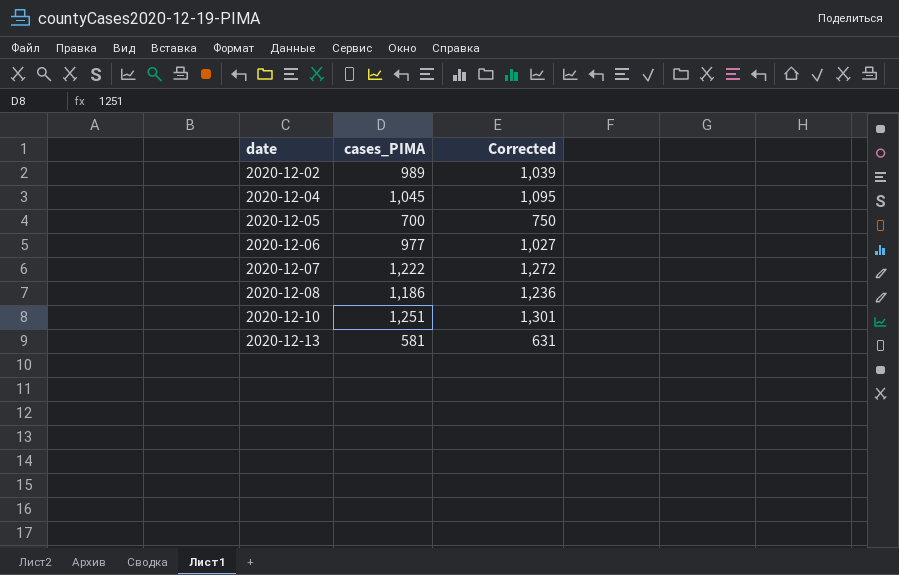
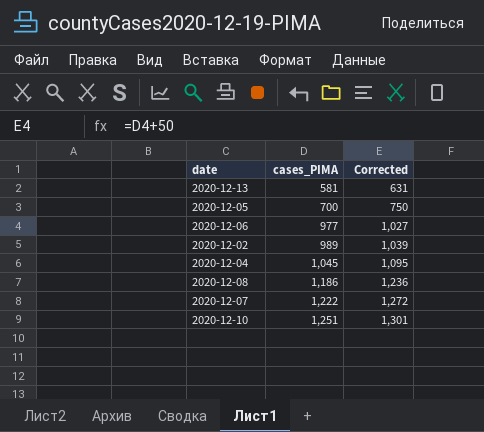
row order: date ascending -> cases_PIMA ascending

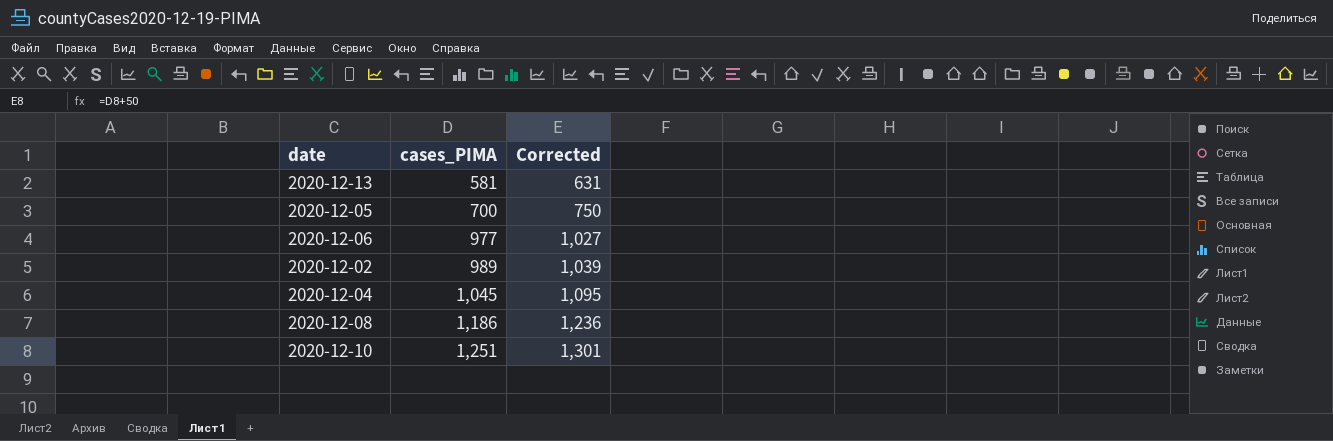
row 2020-12-07: 1,222 | 1,272 -> none

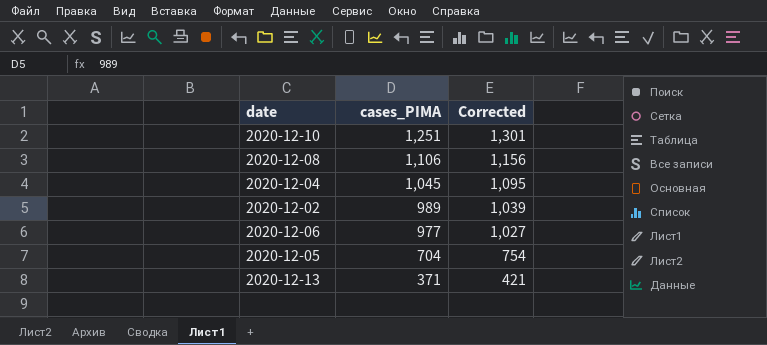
row order: cases_PIMA ascending -> cases_PIMA descending
2020-12-08 | cases_PIMA: 1,186 -> 1,106
2020-12-08 | Corrected: 1,236 -> 1,156
2020-12-05 | cases_PIMA: 700 -> 704
2020-12-05 | Corrected: 750 -> 754
2020-12-13 | cases_PIMA: 581 -> 371
2020-12-13 | Corrected: 631 -> 421

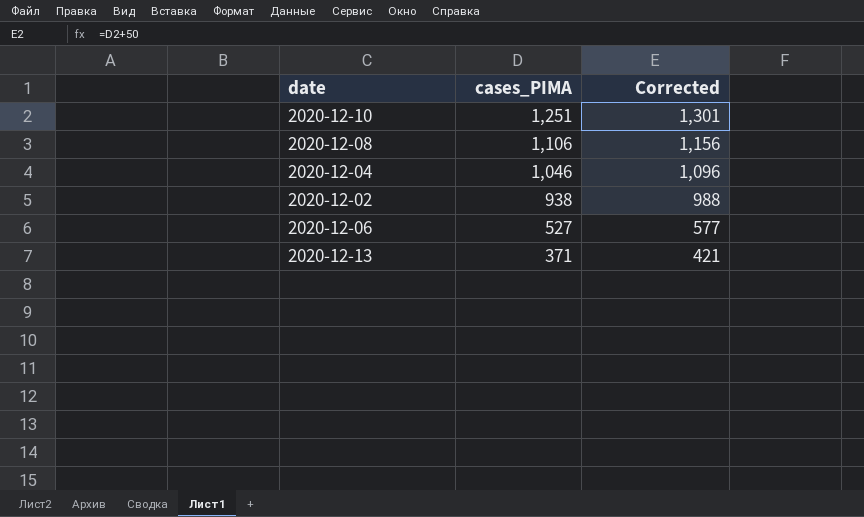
row 2020-12-05: 704 | 754 -> none
2020-12-04 | cases_PIMA: 1,045 -> 1,046
2020-12-04 | Corrected: 1,095 -> 1,096
2020-12-02 | cases_PIMA: 989 -> 938
2020-12-02 | Corrected: 1,039 -> 988
2020-12-06 | cases_PIMA: 977 -> 527
2020-12-06 | Corrected: 1,027 -> 577

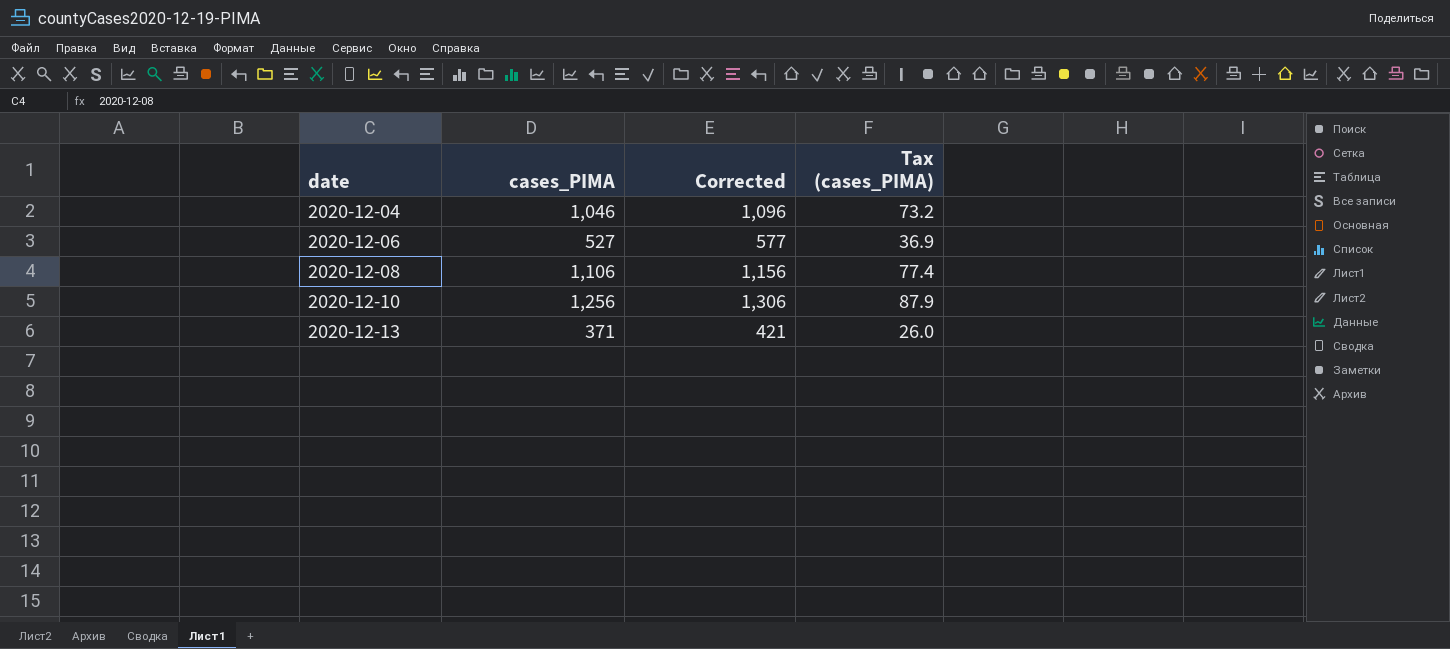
row order: cases_PIMA descending -> date ascending
column Tax (cases_PIMA) | formula: none -> [cases_PIMA] * 0.07
row 2020-12-02: 938 | 988 -> none
2020-12-10 | cases_PIMA: 1,251 -> 1,256
2020-12-10 | Corrected: 1,301 -> 1,306

